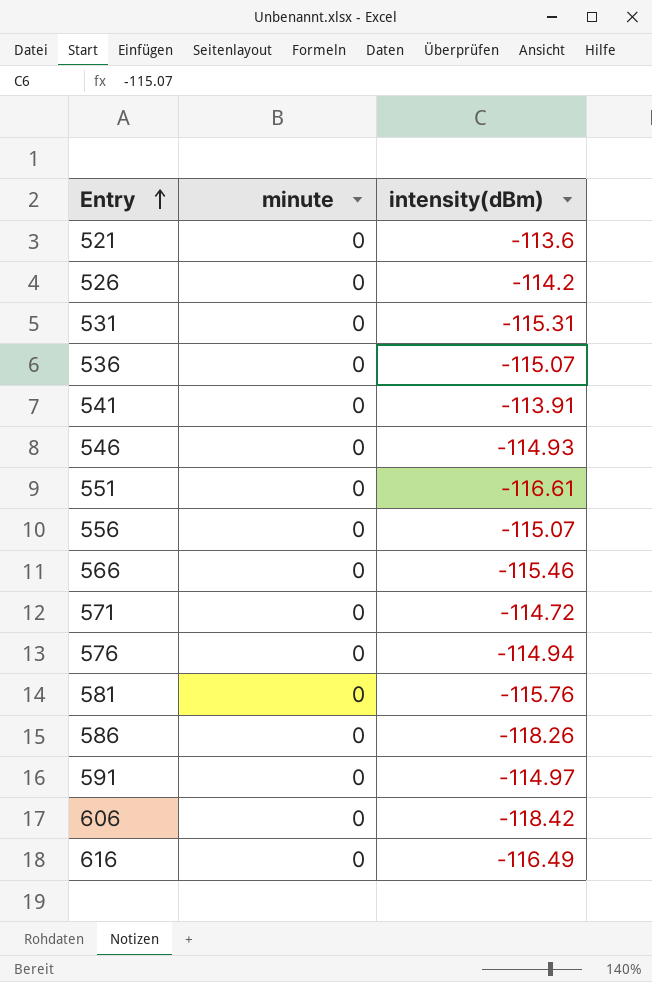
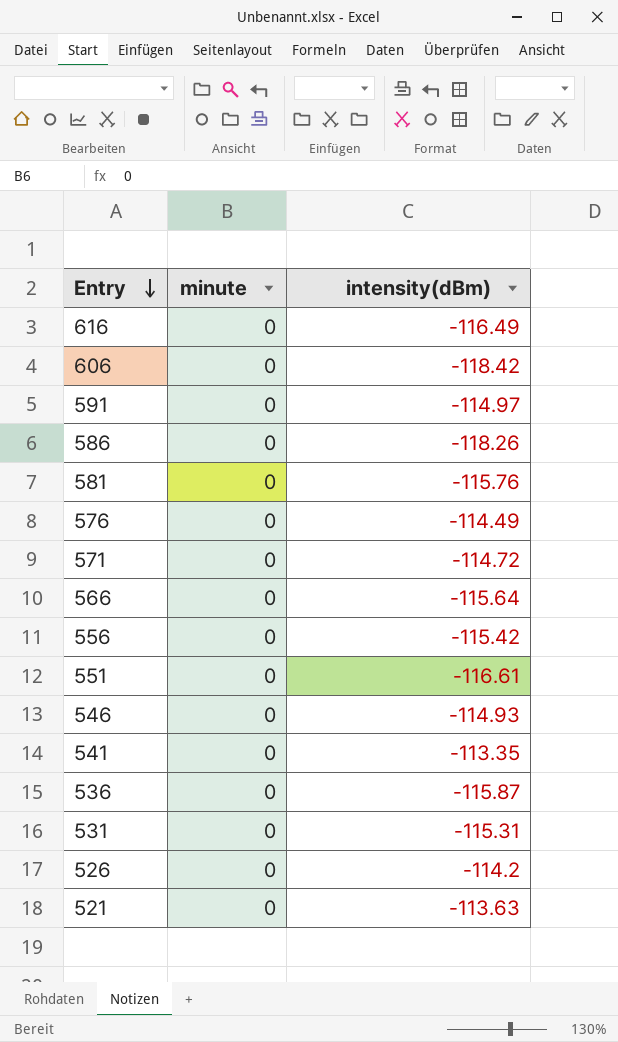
row order: Entry ascending -> Entry descending
576 | intensity(dBm): -114.94 -> -114.49
566 | intensity(dBm): -115.46 -> -115.64
556 | intensity(dBm): -115.07 -> -115.42
541 | intensity(dBm): -113.91 -> -113.35
536 | intensity(dBm): -115.07 -> -115.87
521 | intensity(dBm): -113.6 -> -113.63

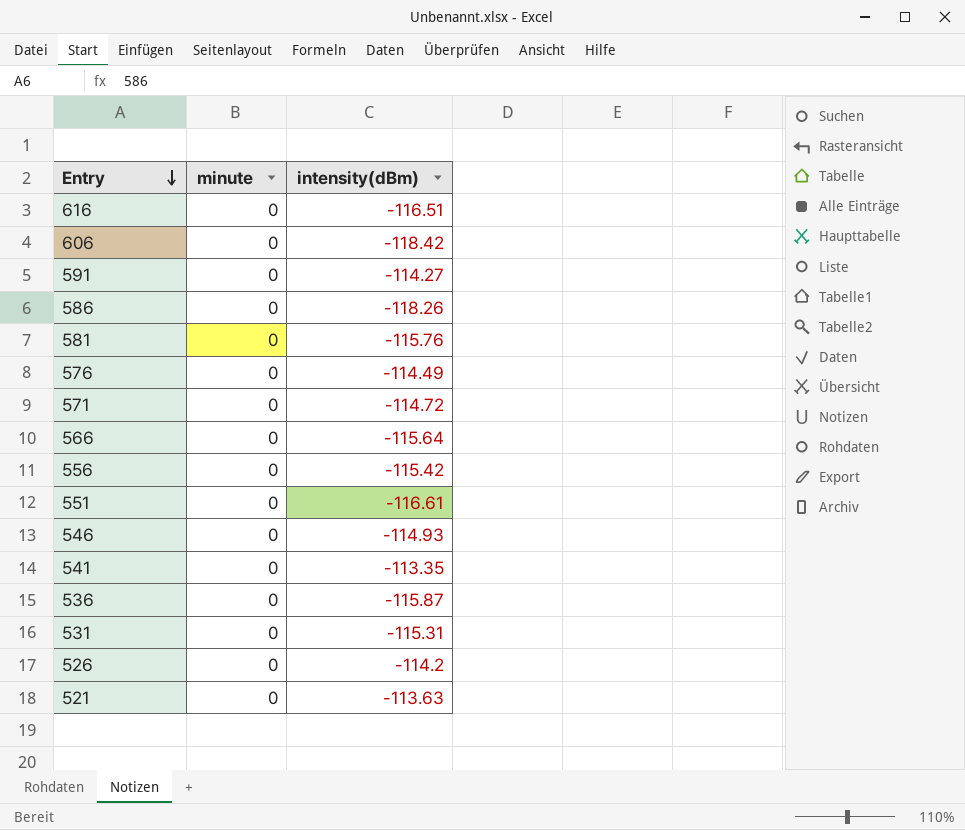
616 | intensity(dBm): -116.49 -> -116.51
591 | intensity(dBm): -114.97 -> -114.27

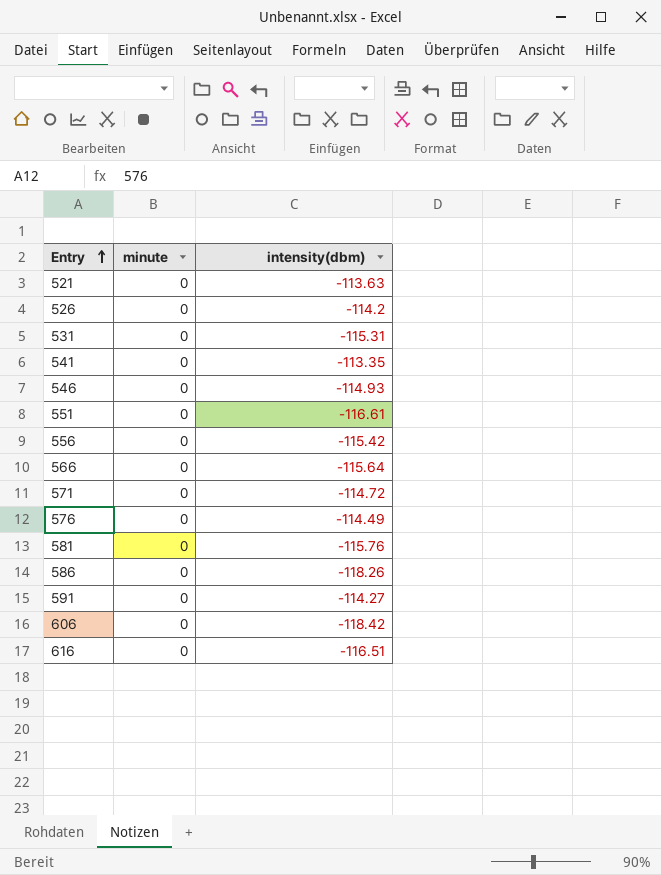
row order: Entry descending -> Entry ascending
column name: intensity(dBm) -> intensity(dbm)
row 536: 0 | -115.87 -> none

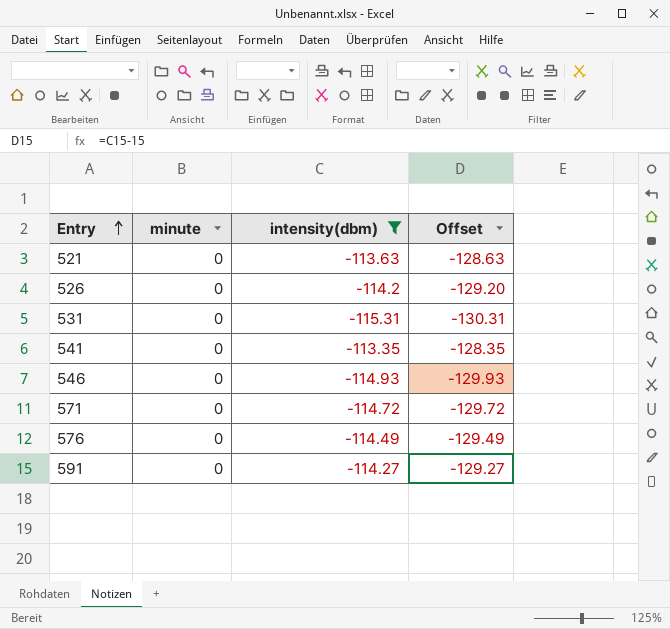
filter: none -> intensity(dbm) >= -115.31
column Offset | formula: none -> [intensity(dbm)] - 15

